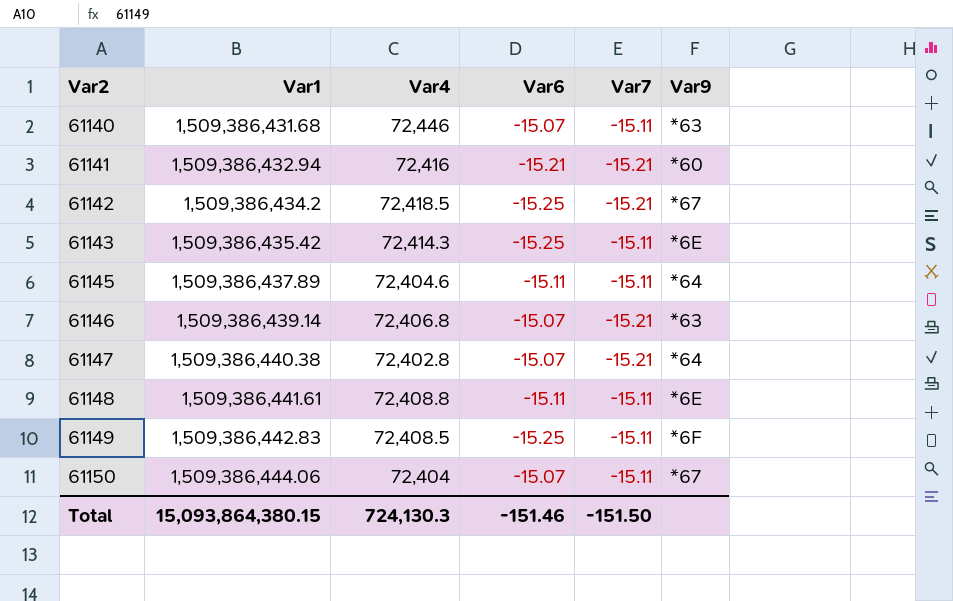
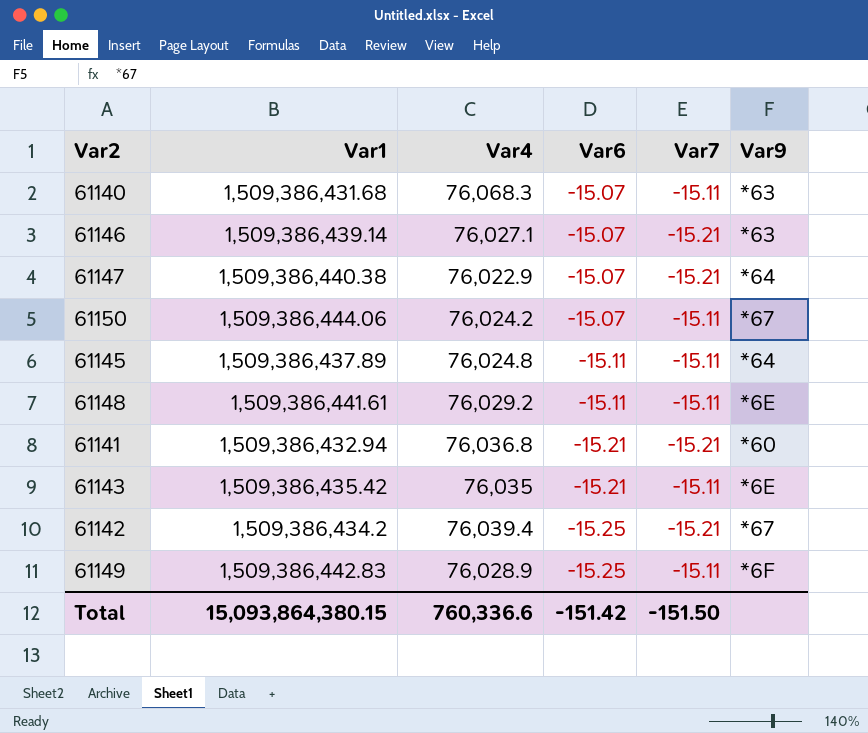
row order: Var2 ascending -> Var6 descending
61140 | Var4: 72,446 -> 76,068.3
61146 | Var4: 72,406.8 -> 76,027.1
61147 | Var4: 72,402.8 -> 76,022.9
61150 | Var4: 72,404 -> 76,024.2
61145 | Var4: 72,404.6 -> 76,024.8
61148 | Var4: 72,408.8 -> 76,029.2
61141 | Var4: 72,416 -> 76,036.8
61143 | Var4: 72,414.3 -> 76,035
61143 | Var6: -15.25 -> -15.21
61142 | Var4: 72,418.5 -> 76,039.4
61149 | Var4: 72,408.5 -> 76,028.9
Total | Var4: 724,130.3 -> 760,336.6
Total | Var6: -151.46 -> -151.42

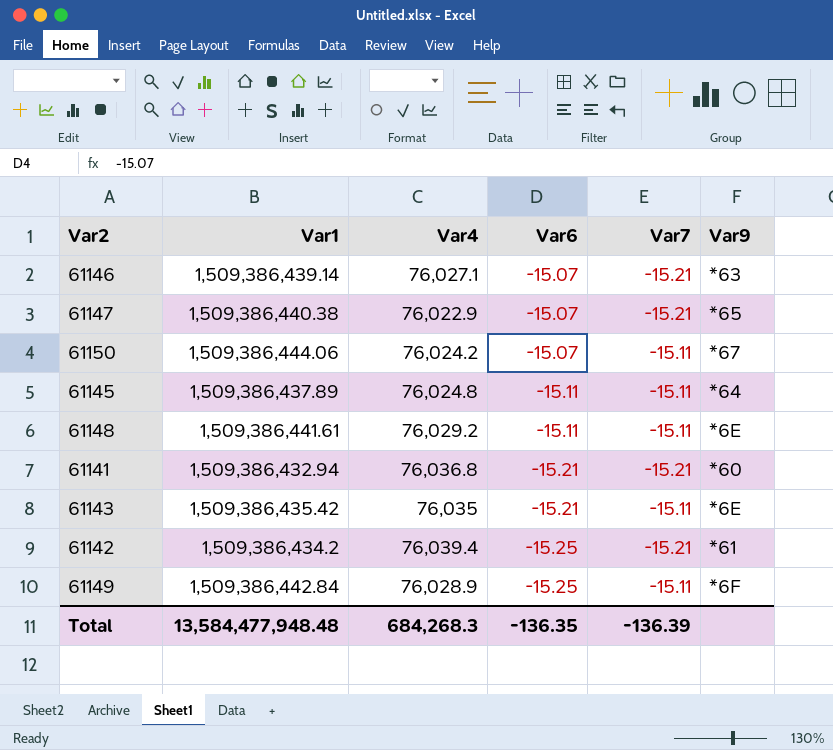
row 61140: 1,509,386,431.68 | 76,068.3 | -15.07 | -15.11 | *63 -> none
61147 | Var9: *64 -> *65
61142 | Var9: *67 -> *61
61149 | Var1: 1,509,386,442.83 -> 1,509,386,442.84
Total | Var1: 15,093,864,380.15 -> 13,584,477,948.48
Total | Var4: 760,336.6 -> 684,268.3
Total | Var6: -151.42 -> -136.35
Total | Var7: -151.50 -> -136.39

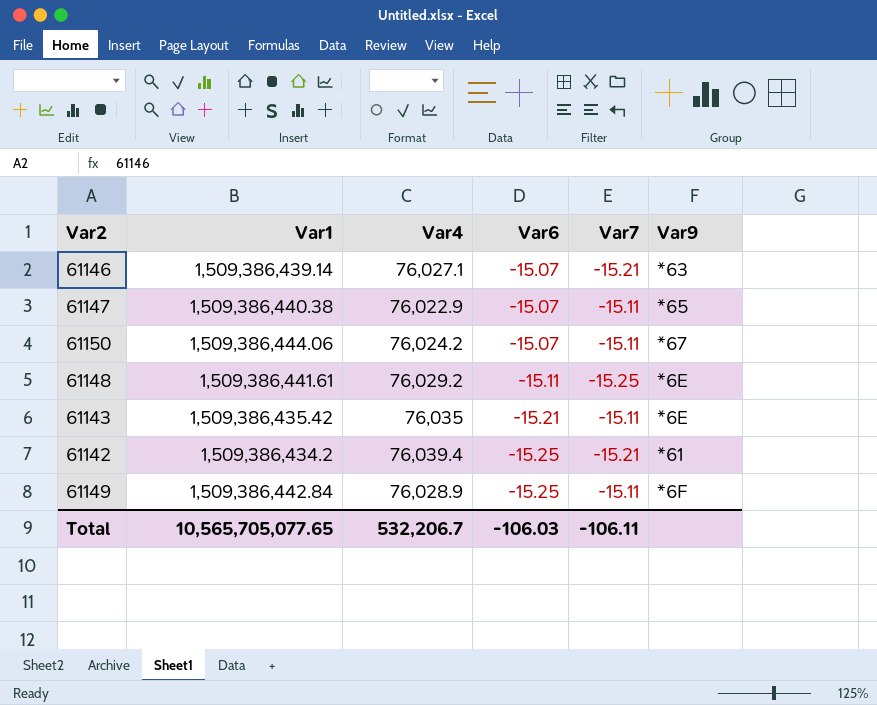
row 61145: 1,509,386,437.89 | 76,024.8 | -15.11 | -15.11 | *64 -> none
row 61141: 1,509,386,432.94 | 76,036.8 | -15.21 | -15.21 | *60 -> none
61147 | Var7: -15.21 -> -15.11
61148 | Var7: -15.11 -> -15.25
Total | Var1: 13,584,477,948.48 -> 10,565,705,077.65
Total | Var4: 684,268.3 -> 532,206.7
Total | Var6: -136.35 -> -106.03
Total | Var7: -136.39 -> -106.11

